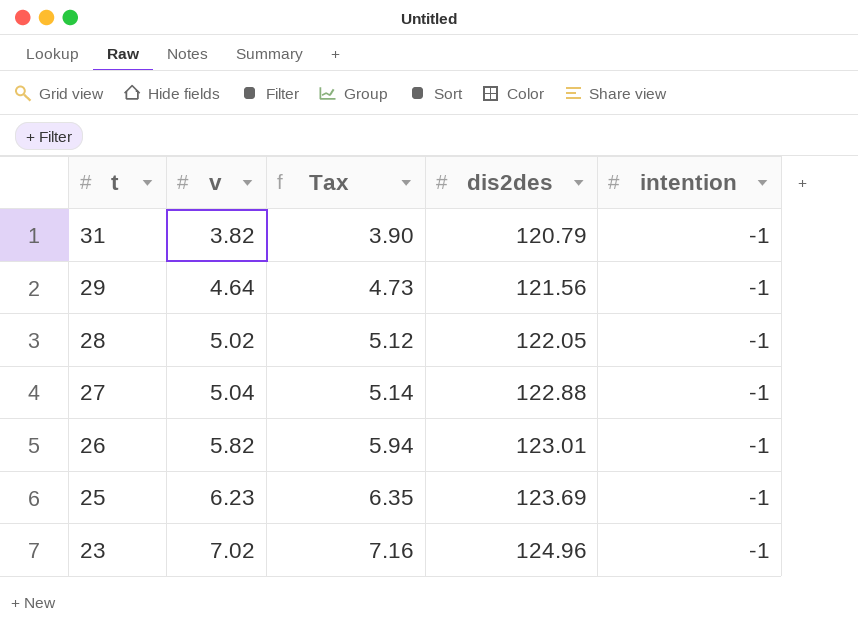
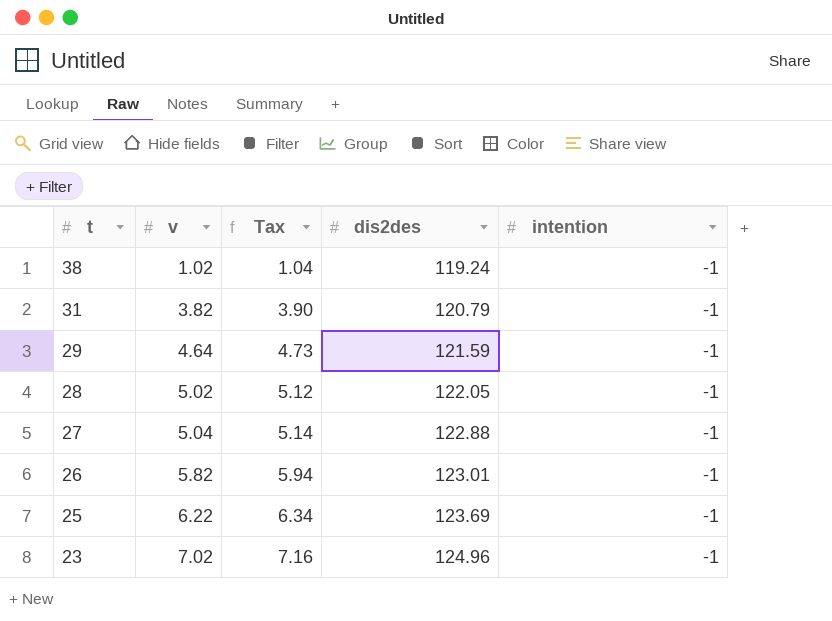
row 38: none -> 1.02 | 1.04 | 119.24 | -1
29 | dis2des: 121.56 -> 121.59
25 | v: 6.23 -> 6.22
25 | Tax: 6.35 -> 6.34

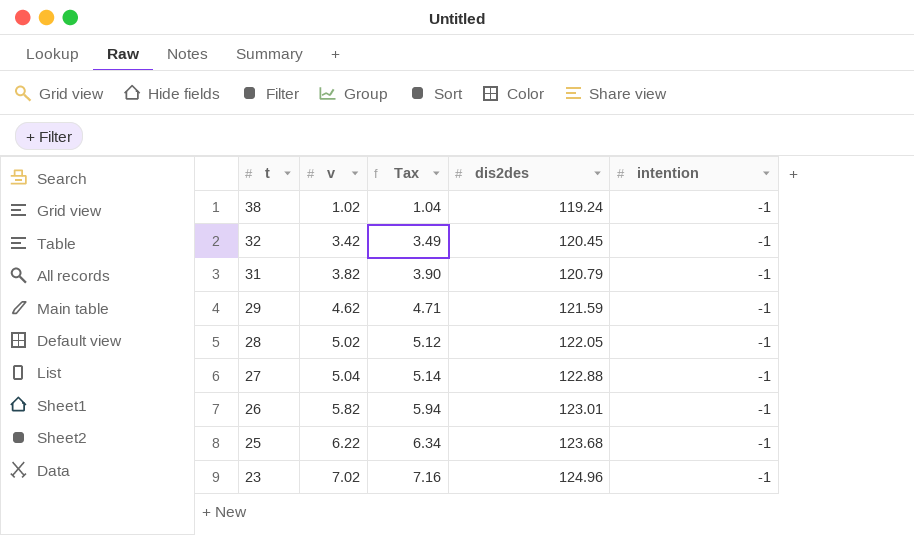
row 32: none -> 3.42 | 3.49 | 120.45 | -1
29 | v: 4.64 -> 4.62
29 | Tax: 4.73 -> 4.71
25 | dis2des: 123.69 -> 123.68

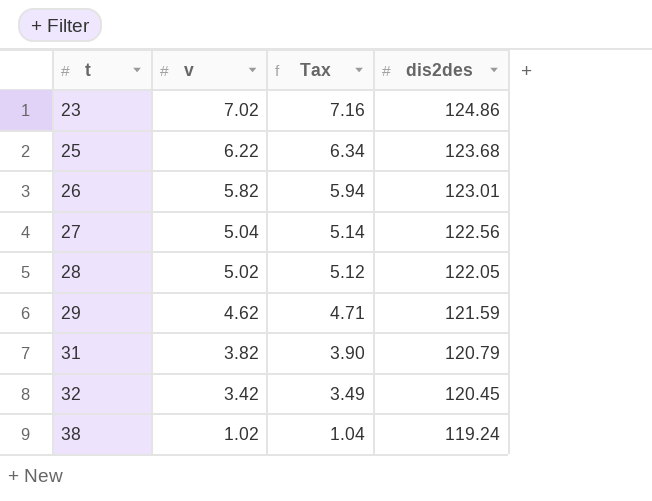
row order: t descending -> t ascending
column intention | position: 5 -> none
23 | dis2des: 124.96 -> 124.86
27 | dis2des: 122.88 -> 122.56

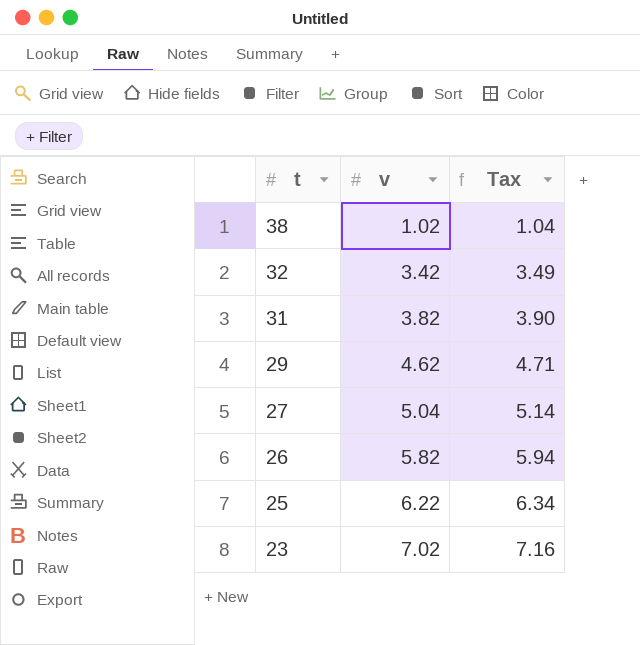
row order: t ascending -> t descending
column dis2des | position: 4 -> none
row 28: 5.02 | 5.12 | 122.05 -> none

